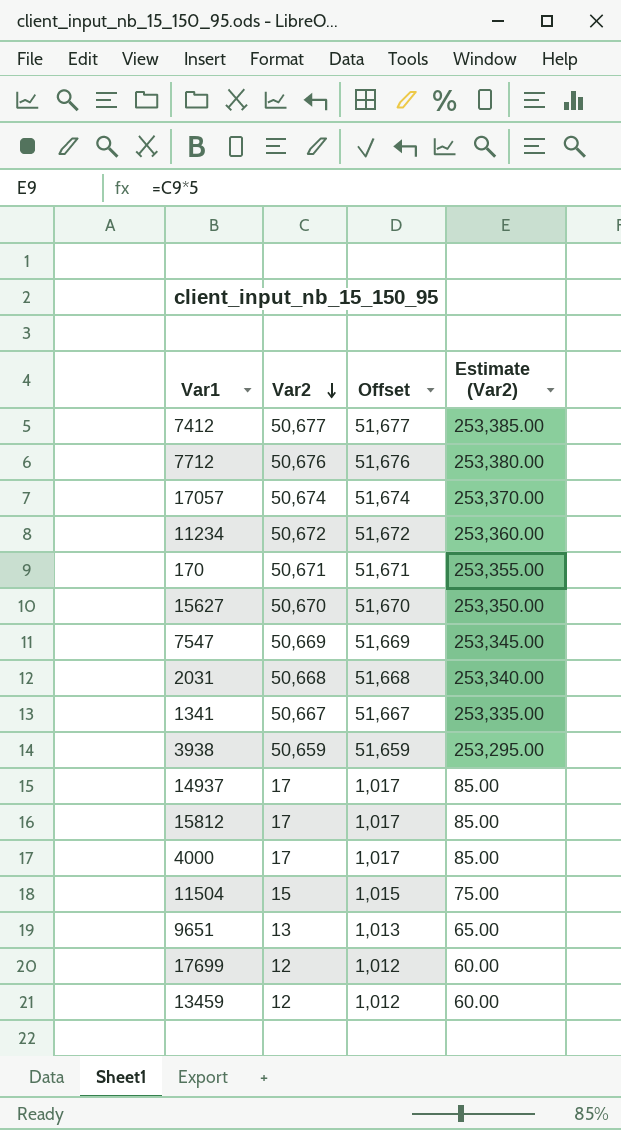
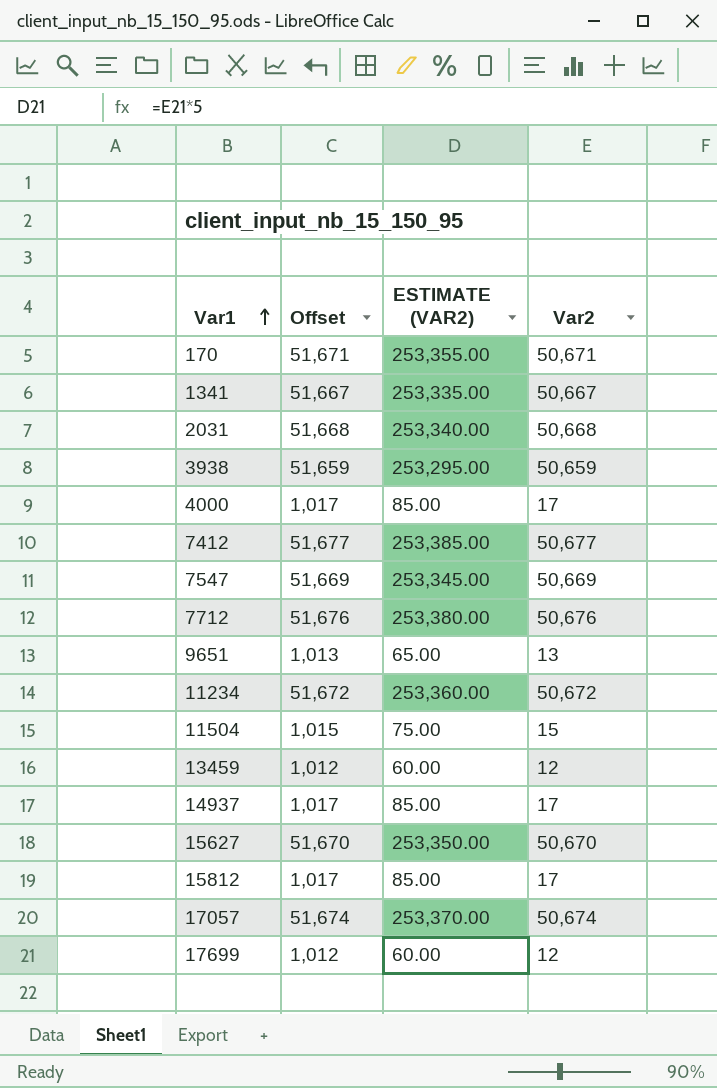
row order: Var2 descending -> Var1 ascending
column name: Estimate (Var2) -> ESTIMATE (VAR2)
column Var2 | position: 2 -> 4

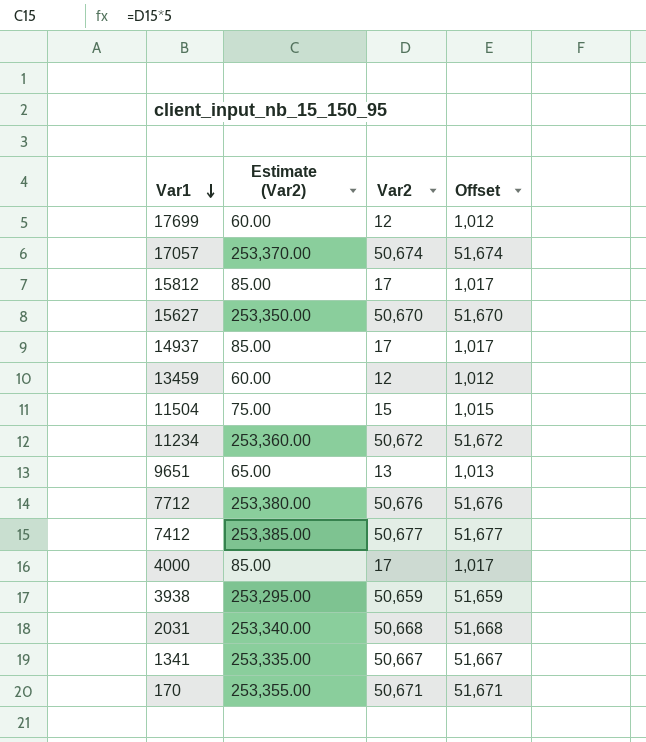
row order: Var1 ascending -> Var1 descending
column name: ESTIMATE (VAR2) -> Estimate (Var2)
column Offset | position: 2 -> 4
row 7547: 51,669 | 253,345.00 | 50,669 -> none

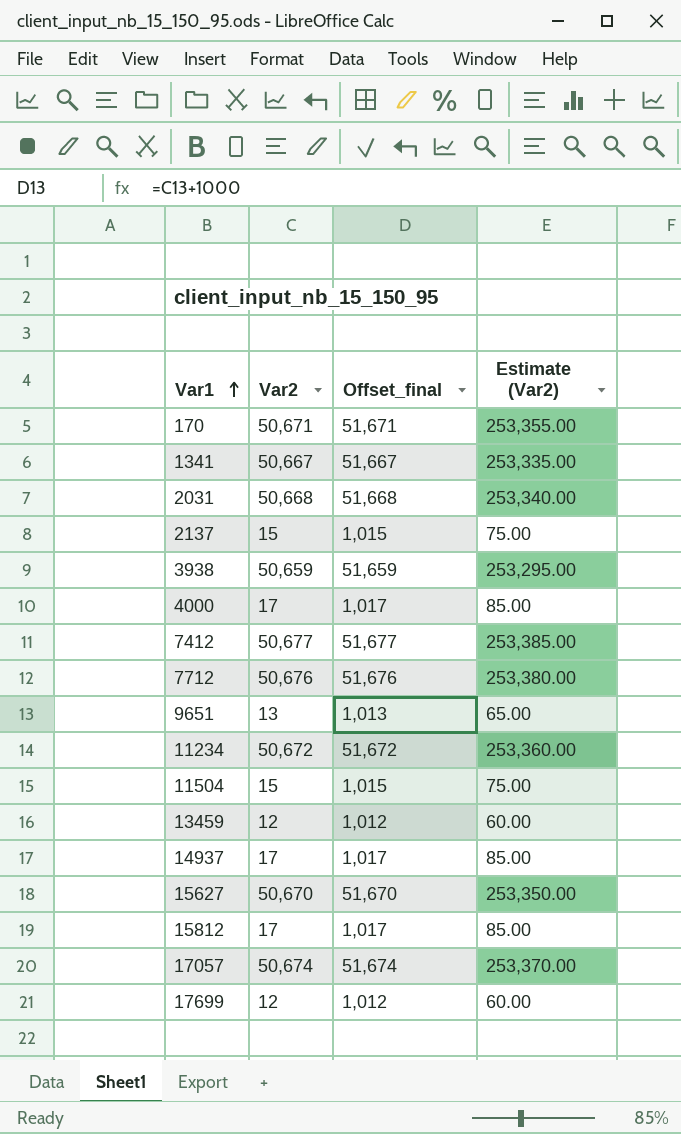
row order: Var1 descending -> Var1 ascending
column name: Offset -> Offset_final
column Estimate (Var2) | position: 2 -> 4
row 2137: none -> 15 | 1,015 | 75.00

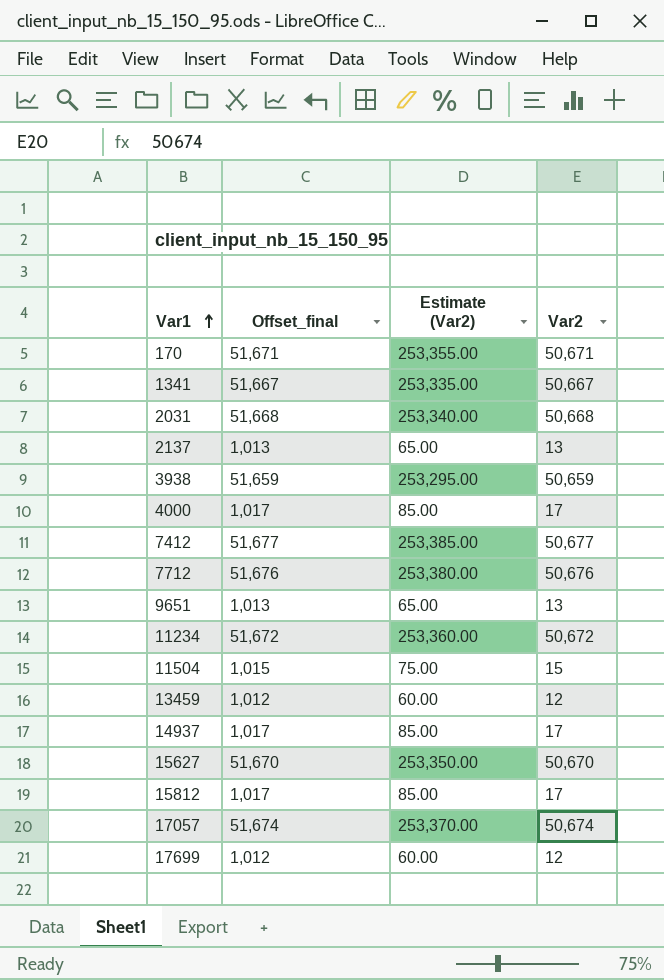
column Var2 | position: 2 -> 4
2137 | Offset_final: 1,015 -> 1,013
2137 | Estimate (Var2): 75.00 -> 65.00
2137 | Var2: 15 -> 13

